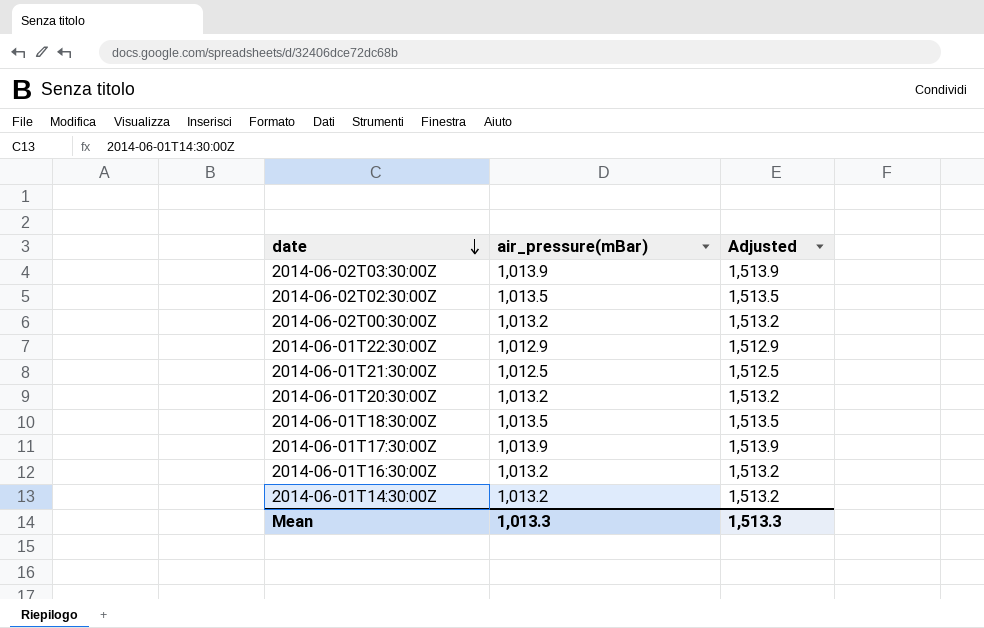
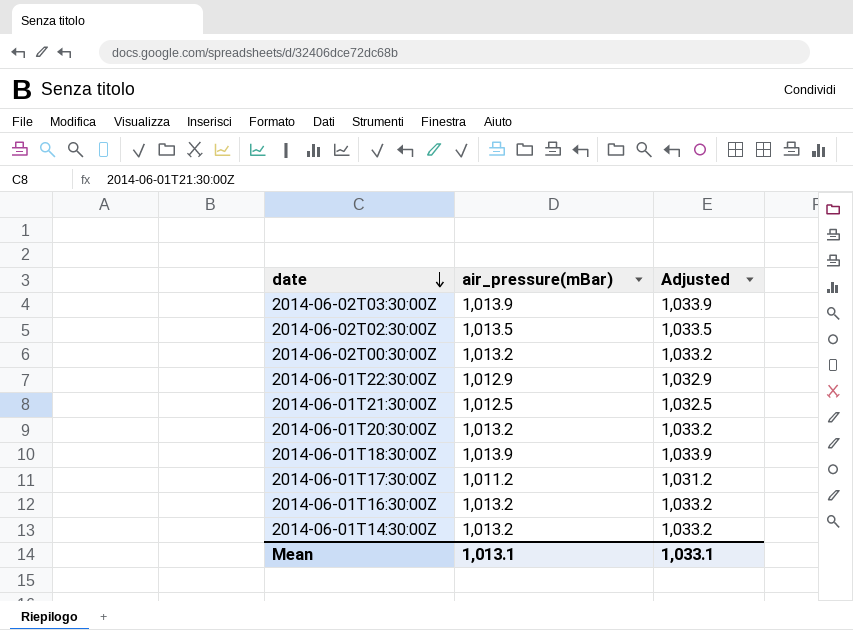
column Adjusted | formula: [air_pressure(mBar)] + 500 -> [air_pressure(mBar)] + 20
2014-06-01T18:30:00Z | air_pressure(mBar): 1,013.5 -> 1,013.9
2014-06-01T17:30:00Z | air_pressure(mBar): 1,013.9 -> 1,011.2
Mean | air_pressure(mBar): 1,013.3 -> 1,013.1
Mean | Adjusted: 1,513.3 -> 1,033.1

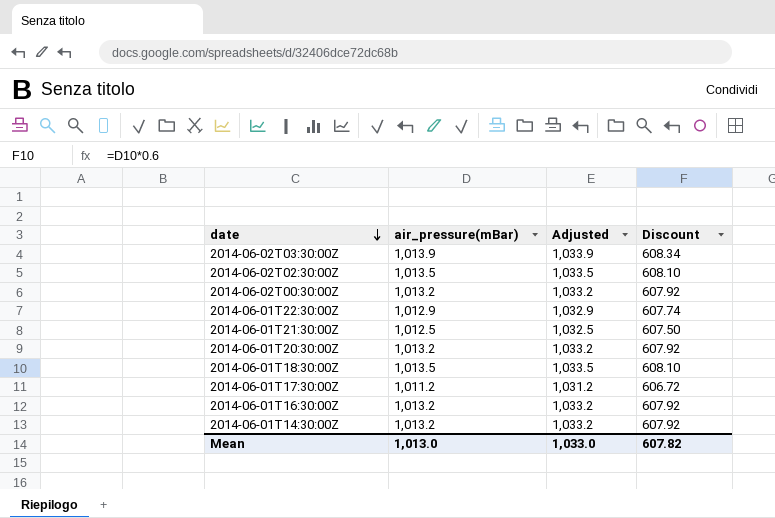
column Discount | formula: none -> [air_pressure(mBar)] * 0.6
2014-06-01T18:30:00Z | air_pressure(mBar): 1,013.9 -> 1,013.5
2014-06-01T18:30:00Z | Adjusted: 1,033.9 -> 1,033.5
Mean | air_pressure(mBar): 1,013.1 -> 1,013.0
Mean | Adjusted: 1,033.1 -> 1,033.0

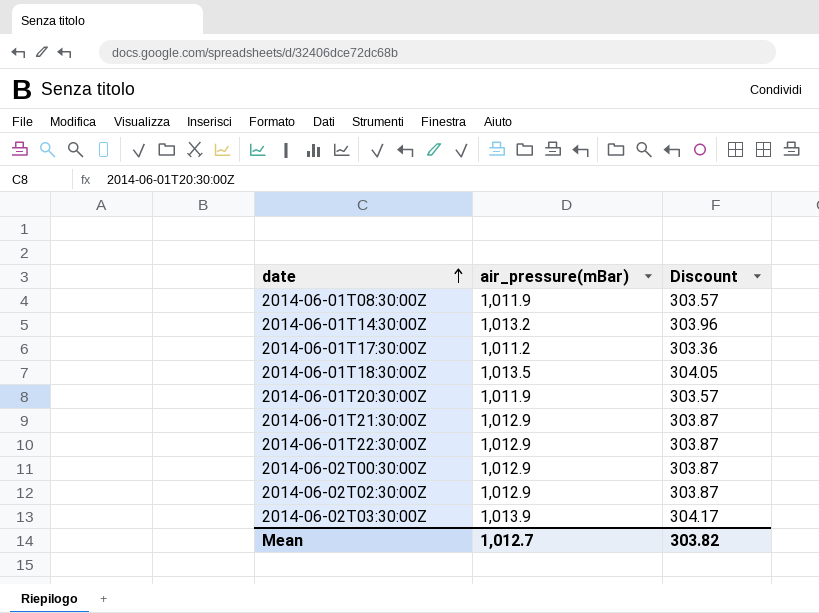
row order: date descending -> date ascending
column Adjusted | formula: [air_pressure(mBar)] + 20 -> none
column Discount | formula: [air_pressure(mBar)] * 0.6 -> [air_pressure(mBar)] * 0.3
row 2014-06-01T16:30:00Z: 1,013.2 | 1,033.2 | 607.92 -> none
row 2014-06-01T08:30:00Z: none -> 1,011.9 | 303.57
2014-06-01T20:30:00Z | air_pressure(mBar): 1,013.2 -> 1,011.9
2014-06-01T21:30:00Z | air_pressure(mBar): 1,012.5 -> 1,012.9
2014-06-02T00:30:00Z | air_pressure(mBar): 1,013.2 -> 1,012.9
2014-06-02T02:30:00Z | air_pressure(mBar): 1,013.5 -> 1,012.9
Mean | air_pressure(mBar): 1,013.0 -> 1,012.7
Mean | Discount: 607.82 -> 303.82

